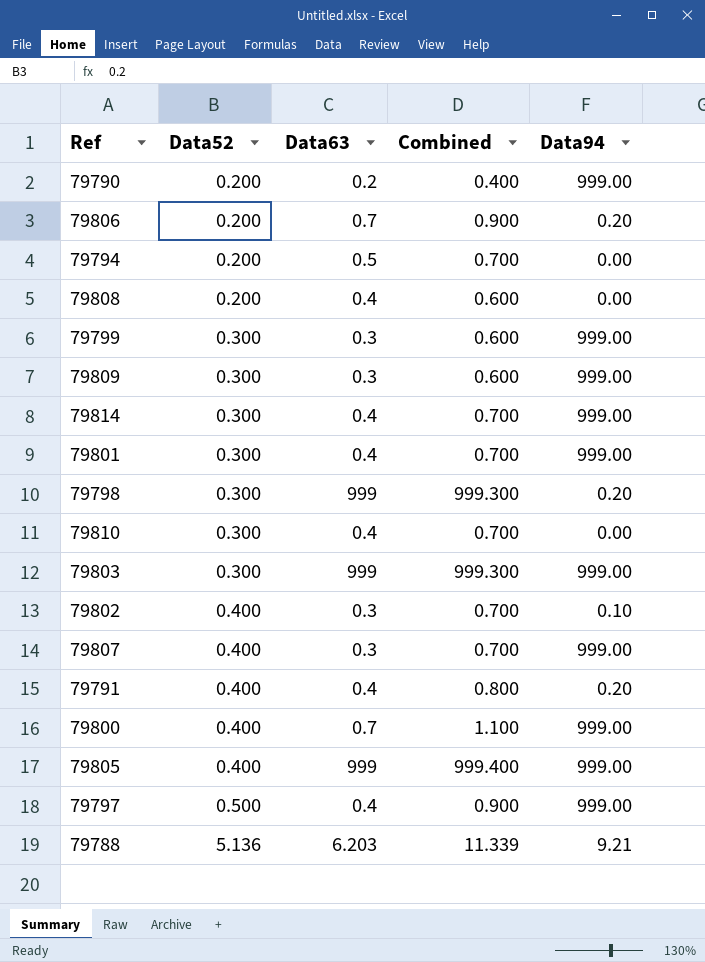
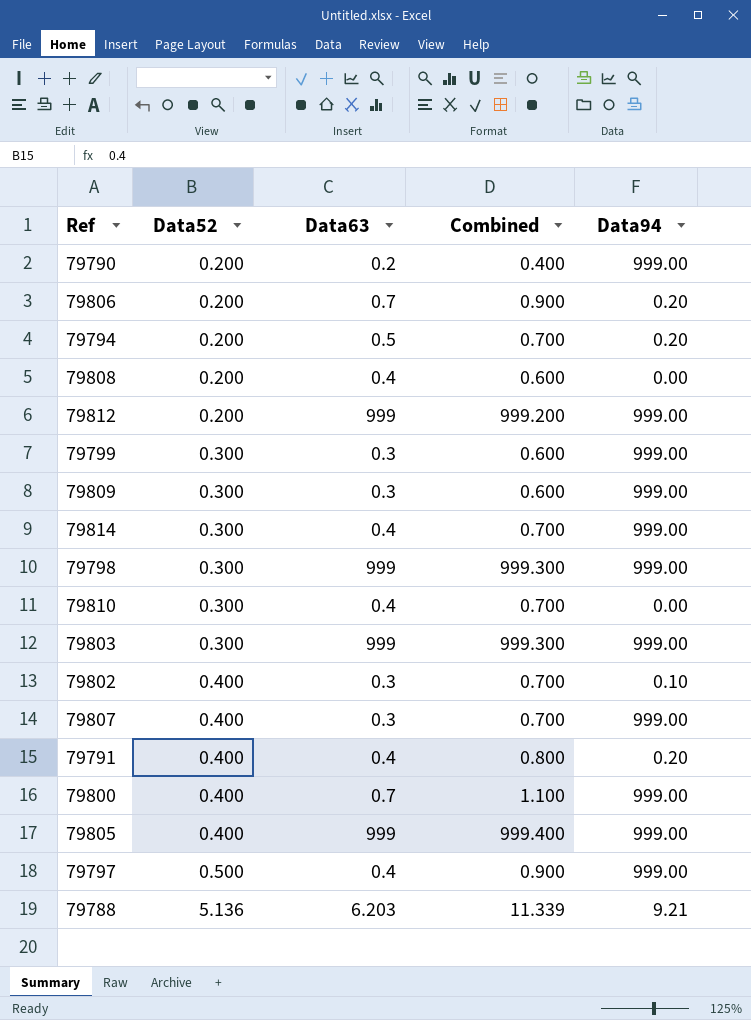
row 79801: 0.300 | 0.4 | 0.700 | 999.00 -> none
79794 | Data94: 0.00 -> 0.20
row 79812: none -> 0.200 | 999 | 999.200 | 999.00
79798 | Data94: 0.20 -> 999.00

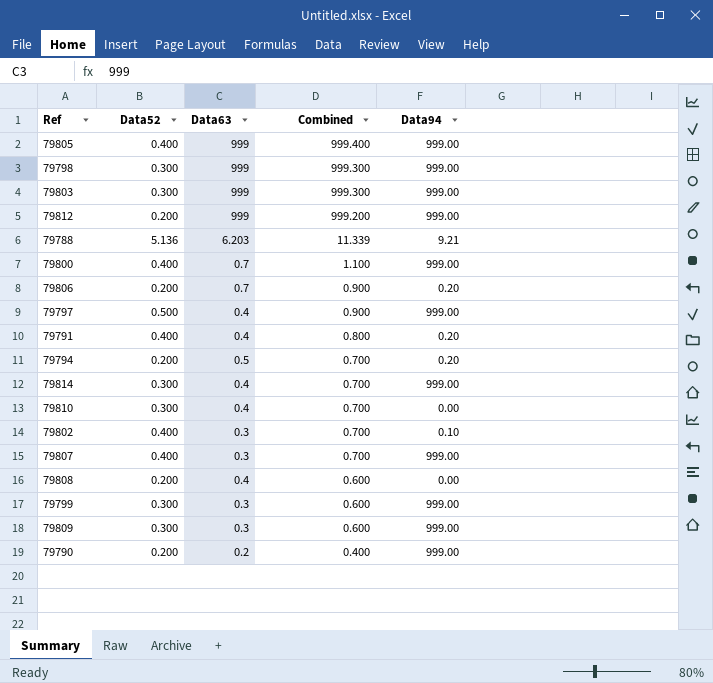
row order: Data52 ascending -> Combined descending

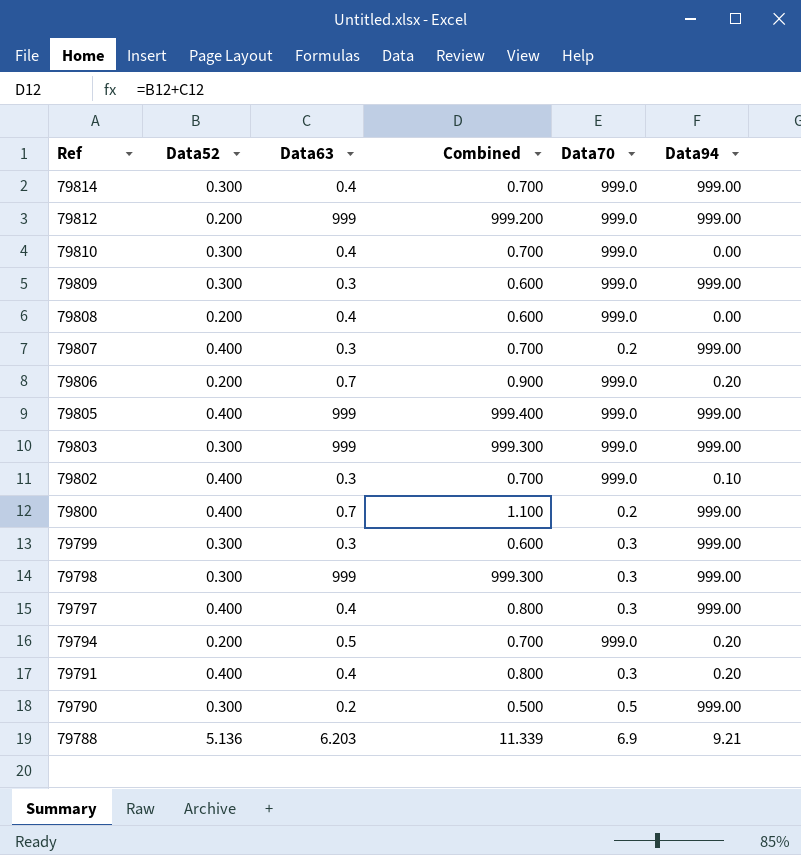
row order: Combined descending -> Ref descending
column Data70 | position: none -> 5
79797 | Data52: 0.500 -> 0.400
79797 | Combined: 0.900 -> 0.800
79790 | Data52: 0.200 -> 0.300
79790 | Combined: 0.400 -> 0.500

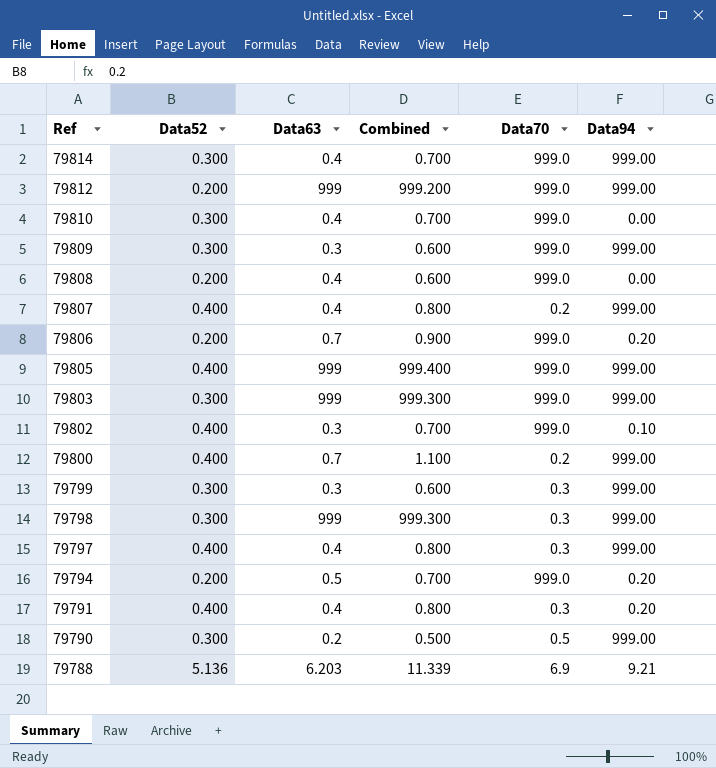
79807 | Data63: 0.3 -> 0.4
79807 | Combined: 0.700 -> 0.800

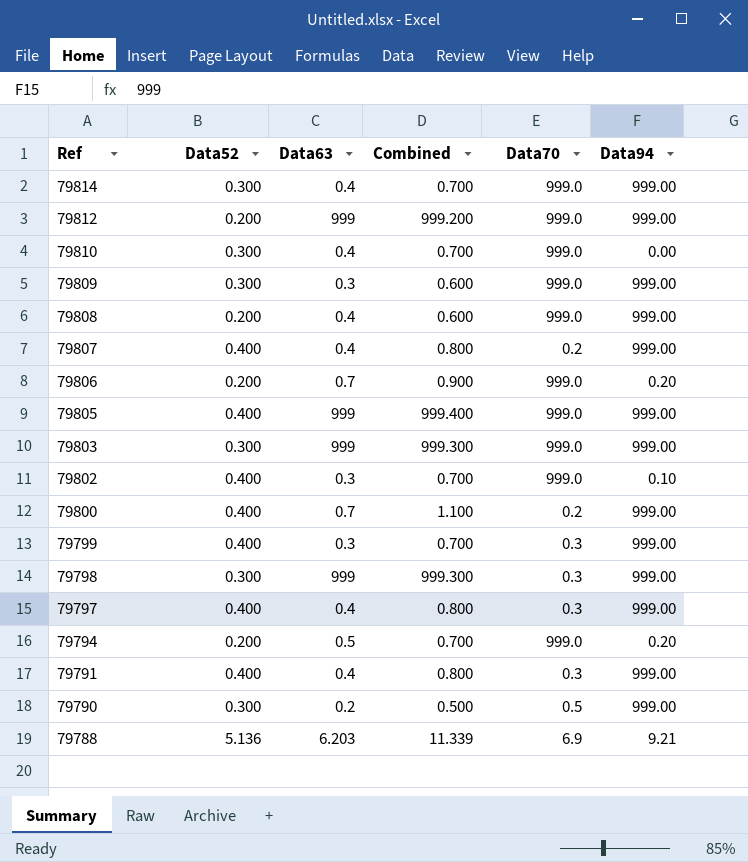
79808 | Data94: 0.00 -> 999.00
79799 | Data52: 0.300 -> 0.400
79799 | Combined: 0.600 -> 0.700
79791 | Data94: 0.20 -> 999.00

